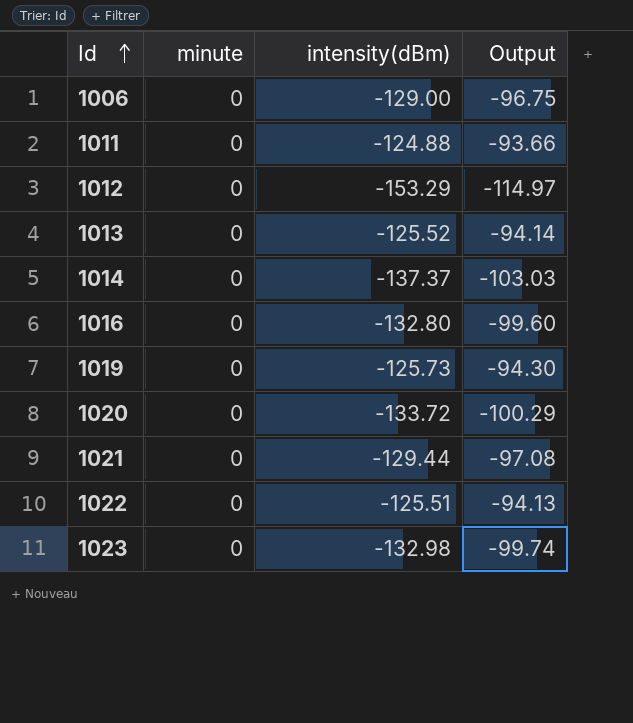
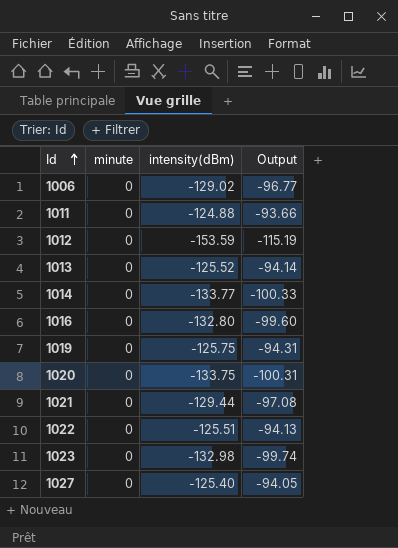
1006 | intensity(dBm): -129.00 -> -129.02
1006 | Output: -96.75 -> -96.77
1012 | intensity(dBm): -153.29 -> -153.59
1012 | Output: -114.97 -> -115.19
1014 | intensity(dBm): -137.37 -> -133.77
1014 | Output: -103.03 -> -100.33
1019 | intensity(dBm): -125.73 -> -125.75
1019 | Output: -94.30 -> -94.31
1020 | intensity(dBm): -133.72 -> -133.75
1020 | Output: -100.29 -> -100.31
row 1027: none -> 0 | -125.40 | -94.05

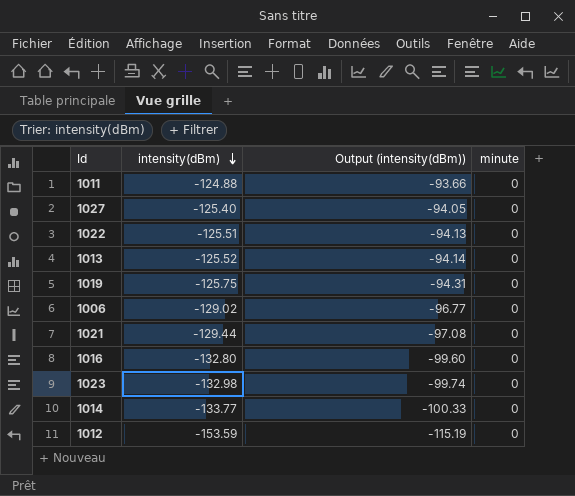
row order: Id ascending -> intensity(dBm) descending
column name: Output -> Output (intensity(dBm))
column minute | position: 2 -> 4
row 1020: 0 | -133.75 | -100.31 -> none

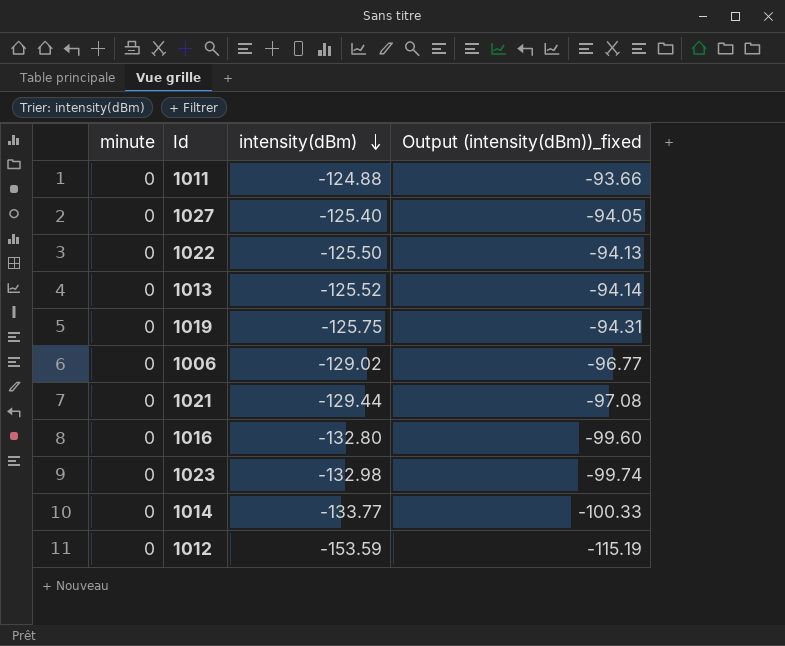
column minute | position: 4 -> 1
column name: Output (intensity(dBm)) -> Output (intensity(dBm))_fixed
1022 | intensity(dBm): -125.51 -> -125.50

